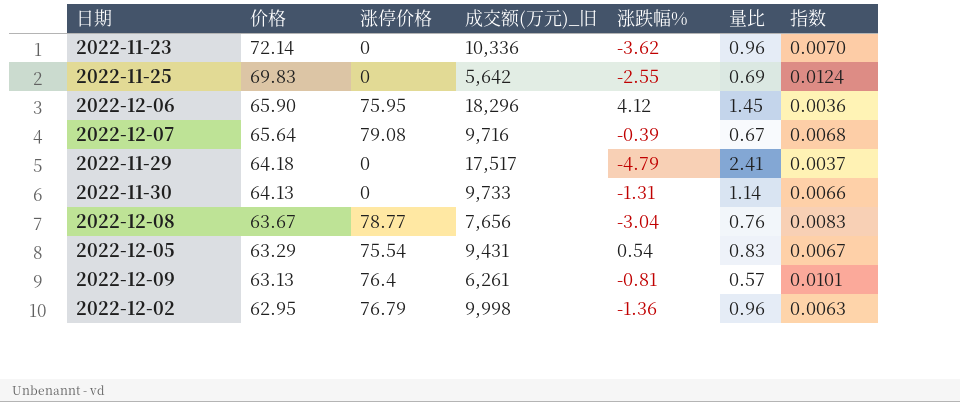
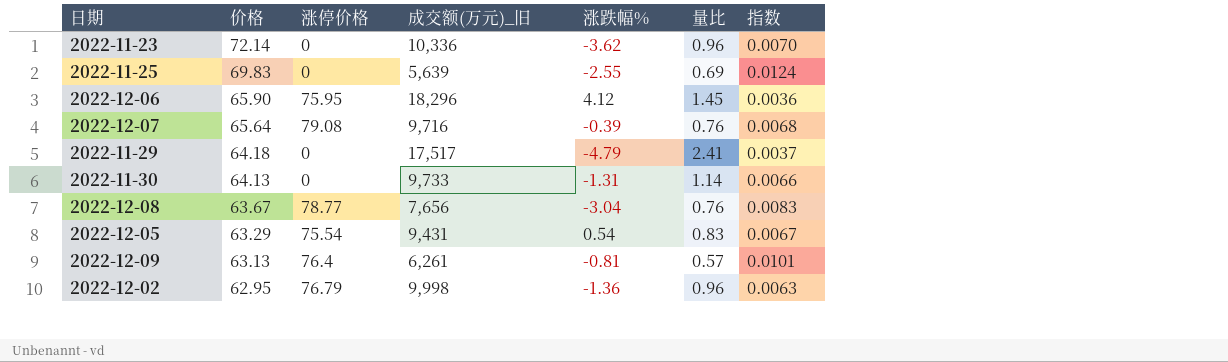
2022-11-25 | 成交额(万元)_旧: 5,642 -> 5,639
2022-12-07 | 量比: 0.67 -> 0.76

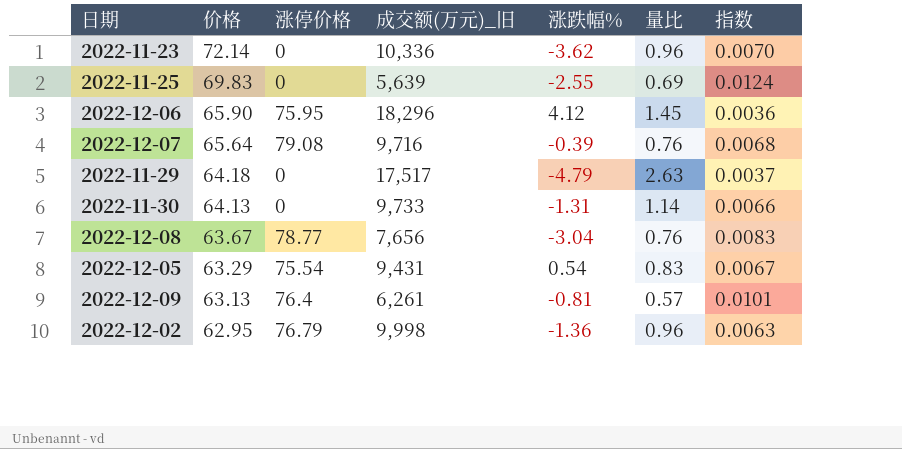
2022-11-29 | 量比: 2.41 -> 2.63

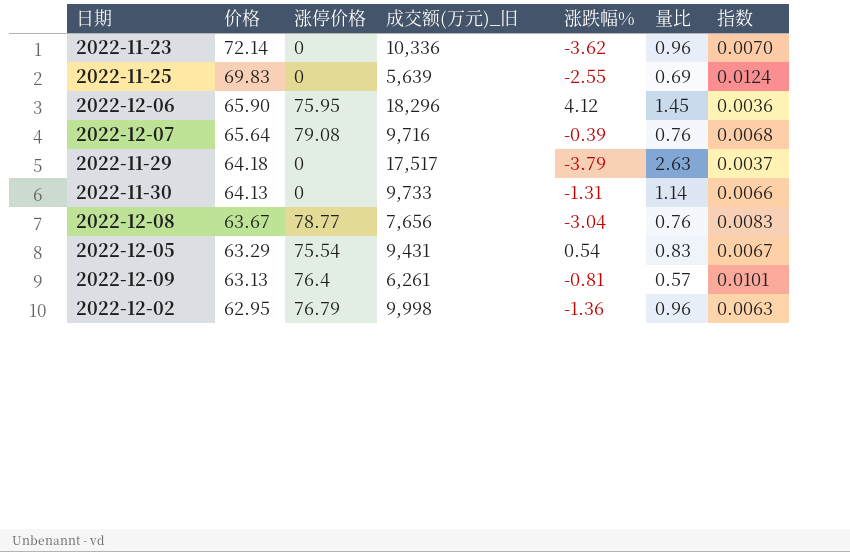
2022-11-29 | 涨跌幅%: -4.79 -> -3.79

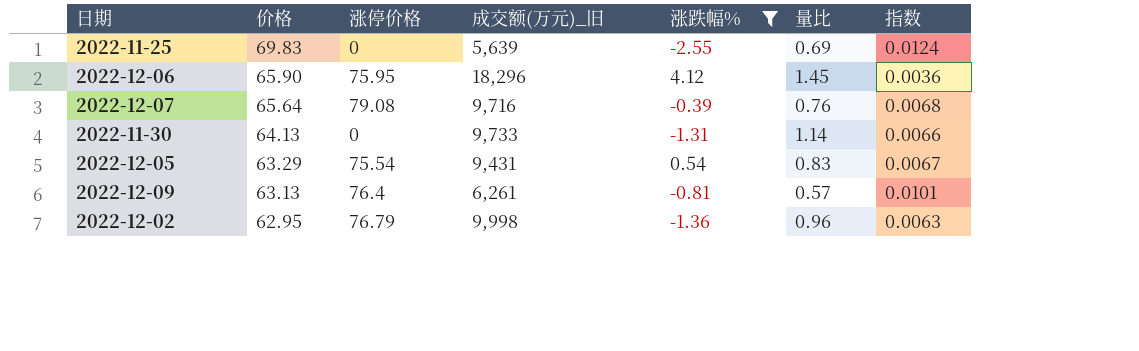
filter: none -> 涨跌幅% >= -2.55

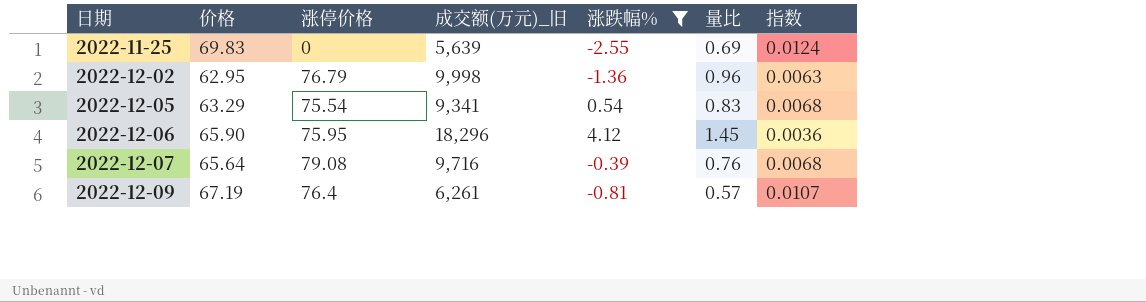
row order: 价格 descending -> 日期 ascending
row 2022-11-30: 64.13 | 0 | 9,733 | -1.31 | 1.14 | 0.0066 -> none
2022-12-05 | 成交额(万元)_旧: 9,431 -> 9,341
2022-12-05 | 指数: 0.0067 -> 0.0068
2022-12-09 | 价格: 63.13 -> 67.19
2022-12-09 | 指数: 0.0101 -> 0.0107

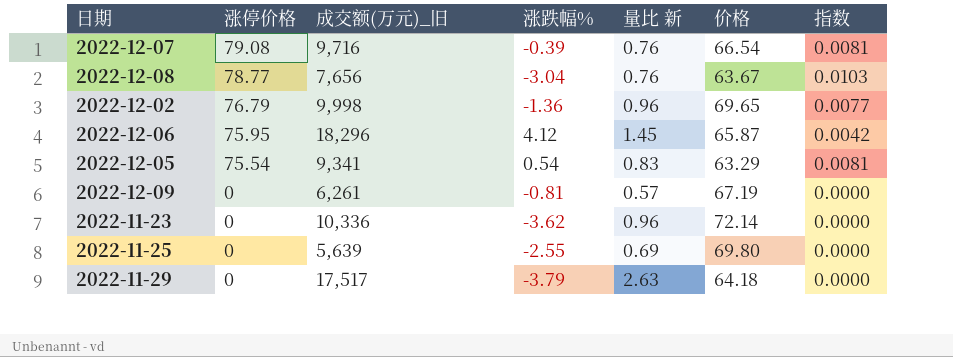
filter: 涨跌幅% >= -2.55 -> none
row order: 日期 ascending -> 涨停价格 descending
column name: 量比 -> 量比 新
column 价格 | position: 2 -> 6
column 指数 | formula: [价格] / [成交额(万元)_旧] -> [涨停价格] / [成交额(万元)_旧]
2022-12-07 | 价格: 65.64 -> 66.54
2022-12-02 | 价格: 62.95 -> 69.65
2022-12-06 | 价格: 65.90 -> 65.87
2022-12-09 | 涨停价格: 76.4 -> 0
2022-11-25 | 价格: 69.83 -> 69.80

